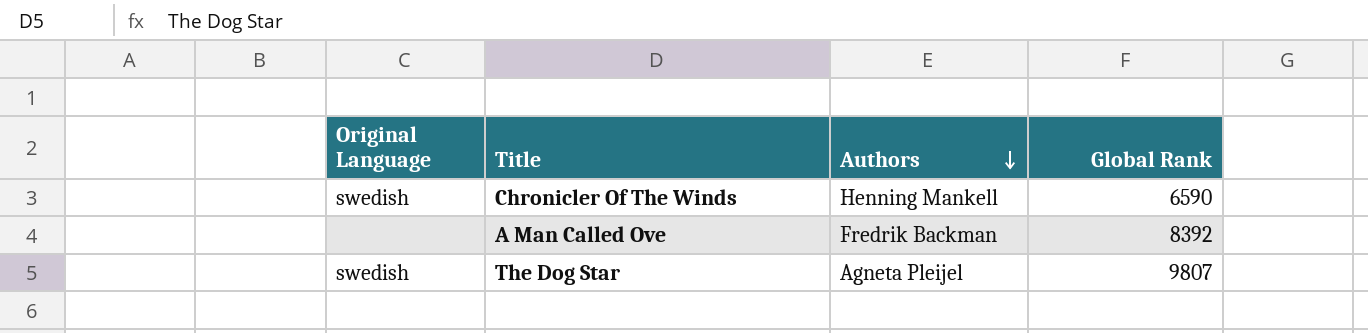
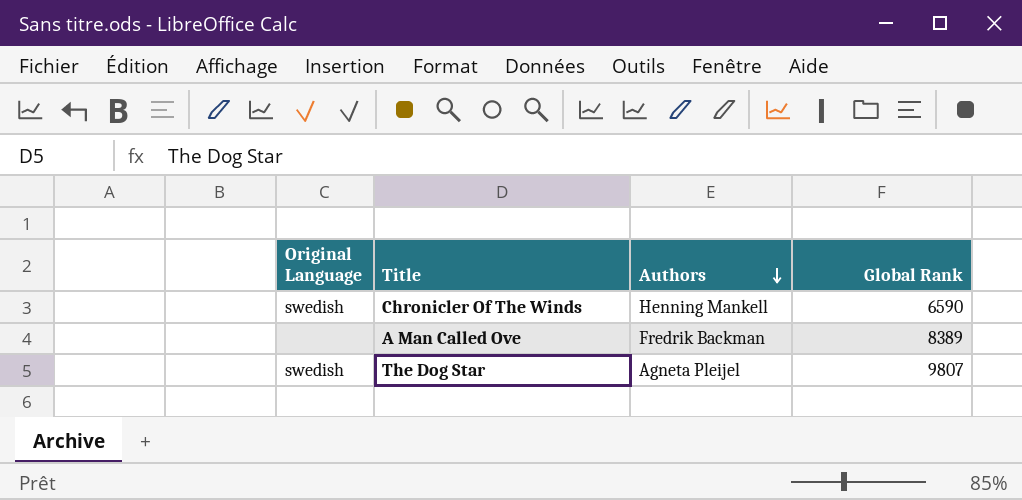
A Man Called Ove | Global Rank: 8392 -> 8389

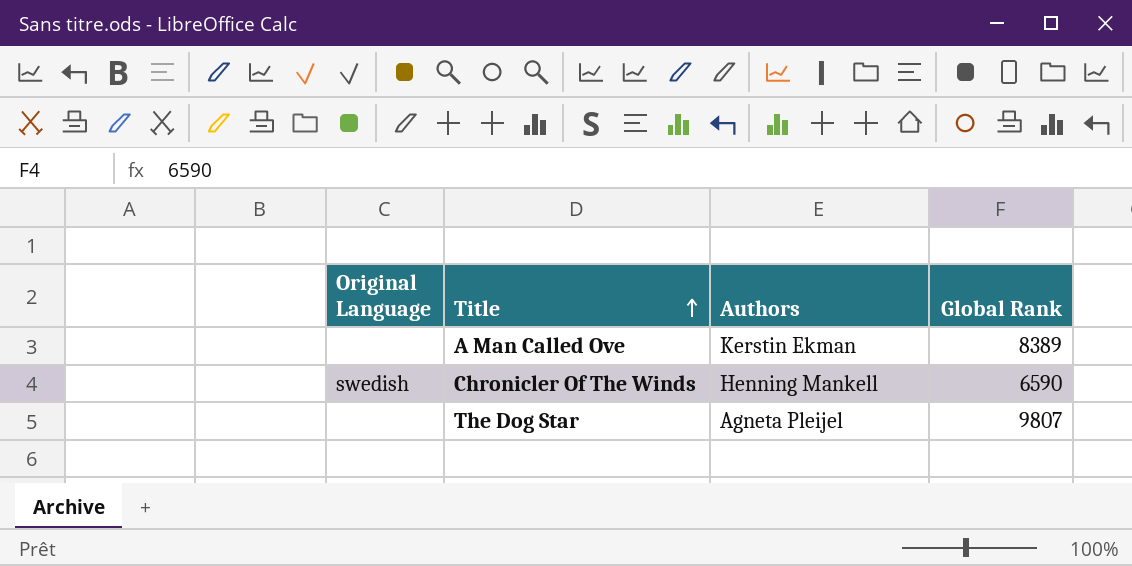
row order: Authors descending -> Title ascending
A Man Called Ove | Authors: Fredrik Backman -> Kerstin Ekman
The Dog Star | Original Language: swedish -> none

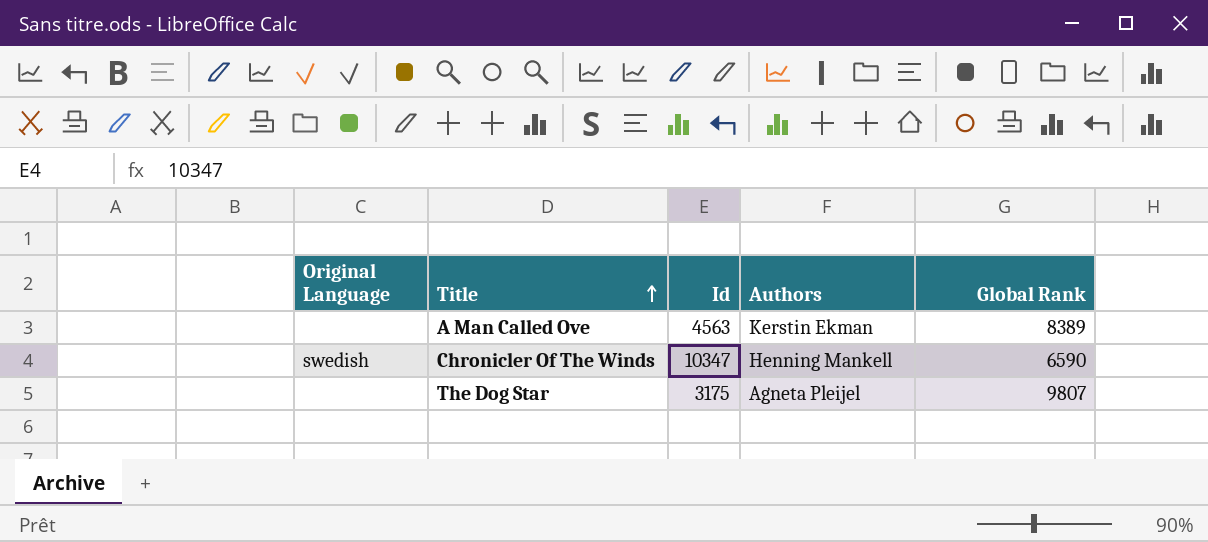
column Id | position: none -> 3

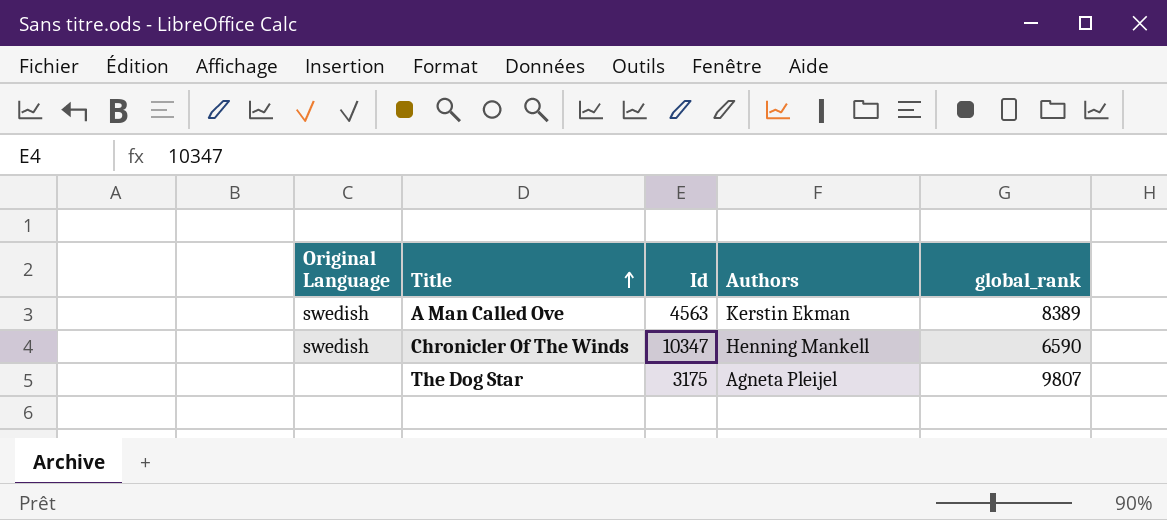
column name: Global Rank -> global_rank
A Man Called Ove | Original Language: none -> swedish

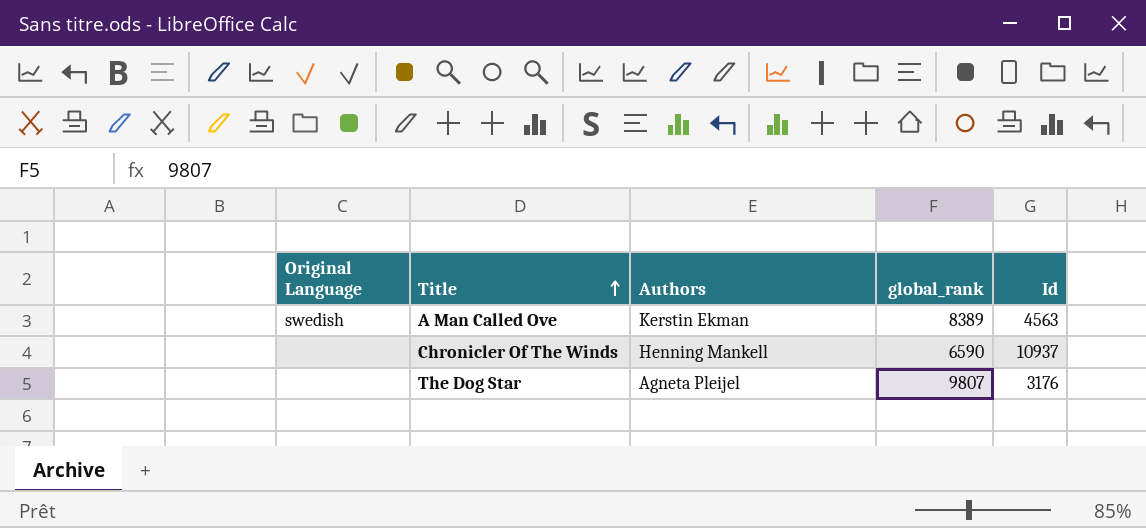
column Id | position: 3 -> 5
Chronicler Of The Winds | Original Language: swedish -> none
Chronicler Of The Winds | Id: 10347 -> 10937
The Dog Star | Id: 3175 -> 3176

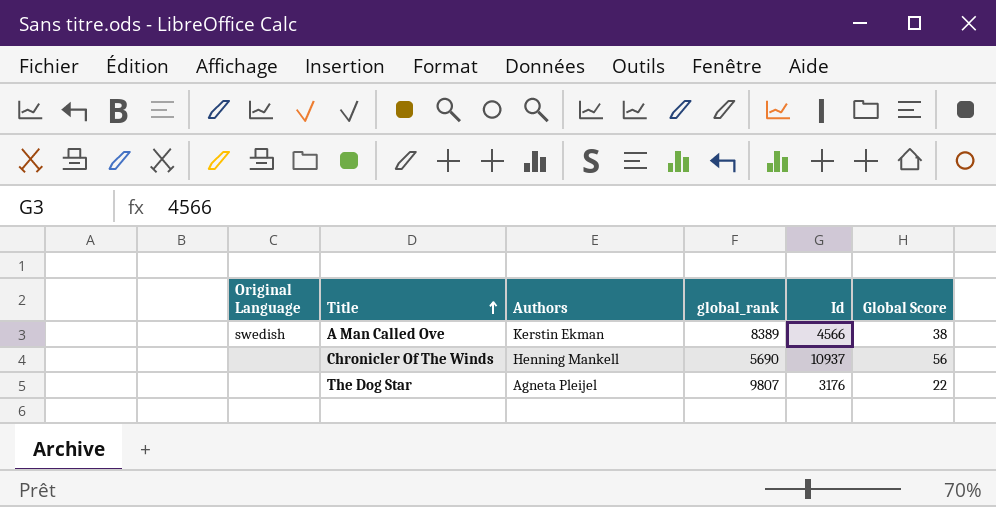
column Global Score | position: none -> 6
A Man Called Ove | Id: 4563 -> 4566
Chronicler Of The Winds | global_rank: 6590 -> 5690

